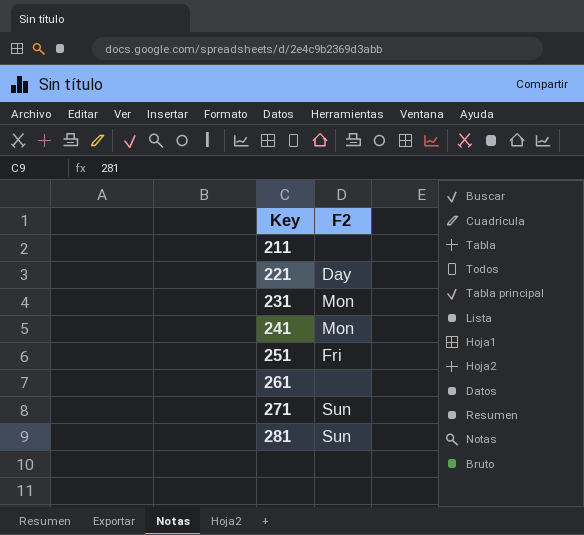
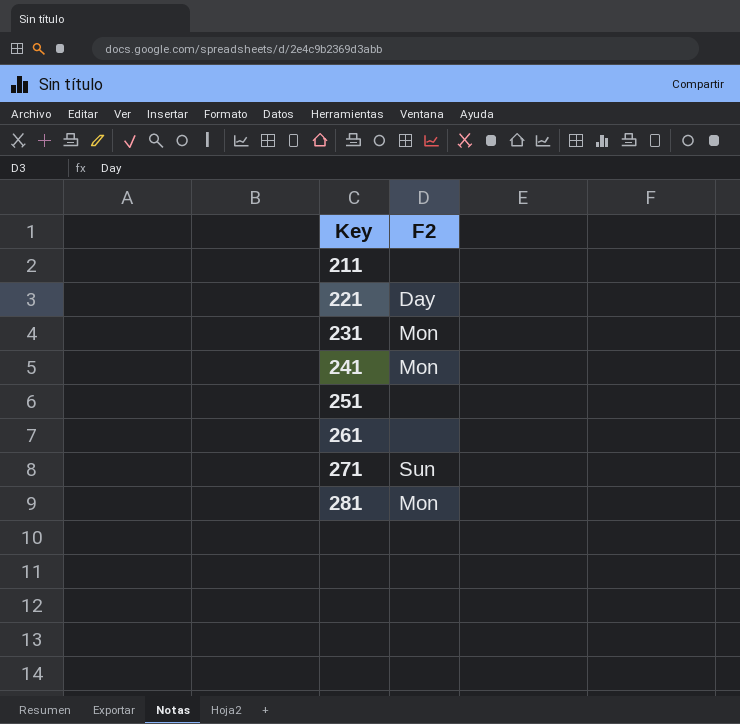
251 | F2: Fri -> none
281 | F2: Sun -> Mon

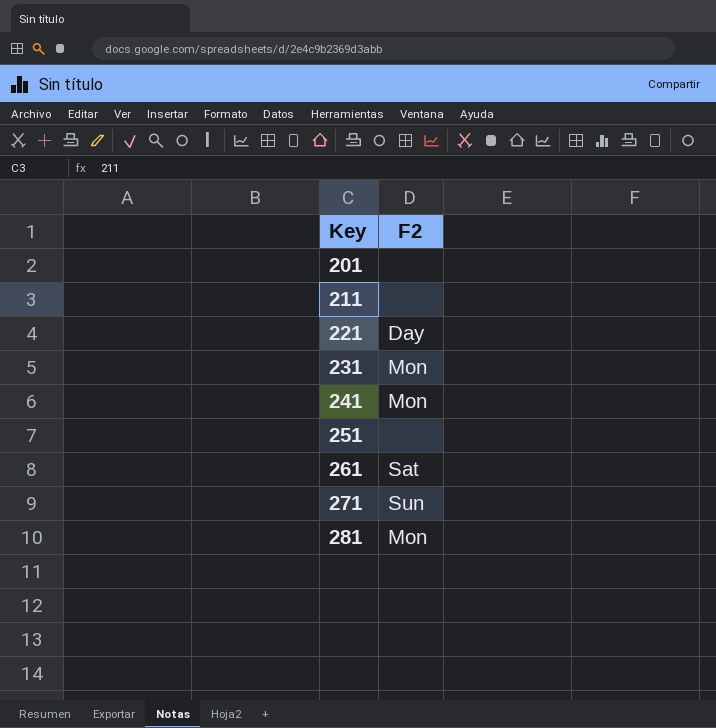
row 201: none -> none
261 | F2: none -> Sat

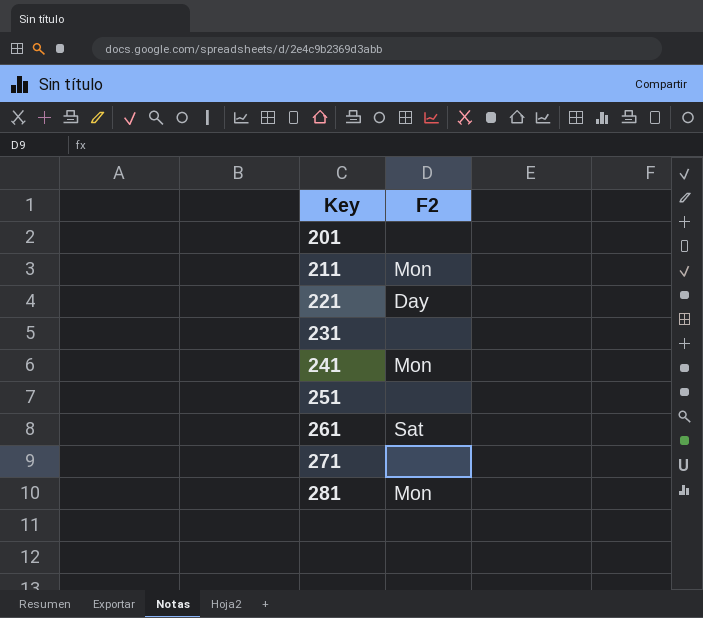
211 | F2: none -> Mon
231 | F2: Mon -> none
271 | F2: Sun -> none

